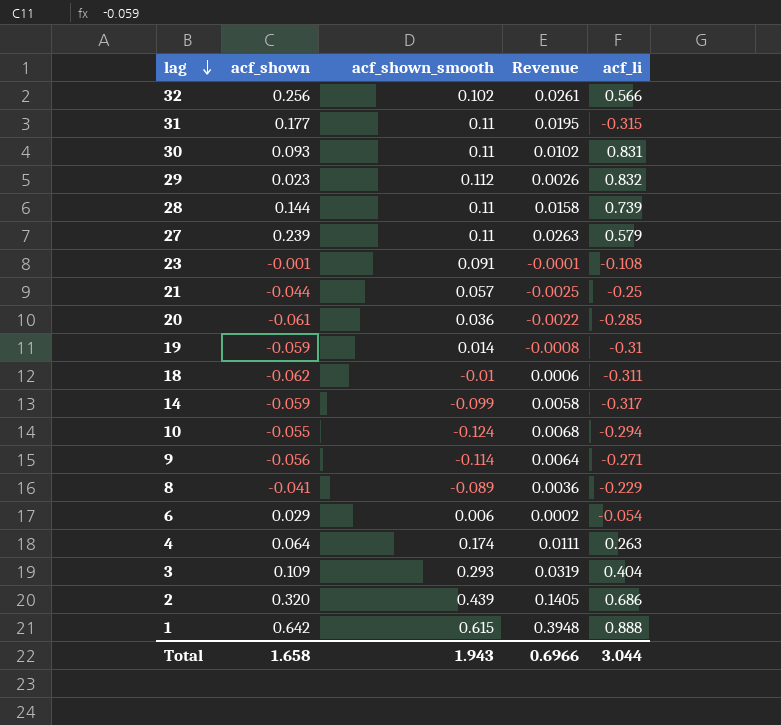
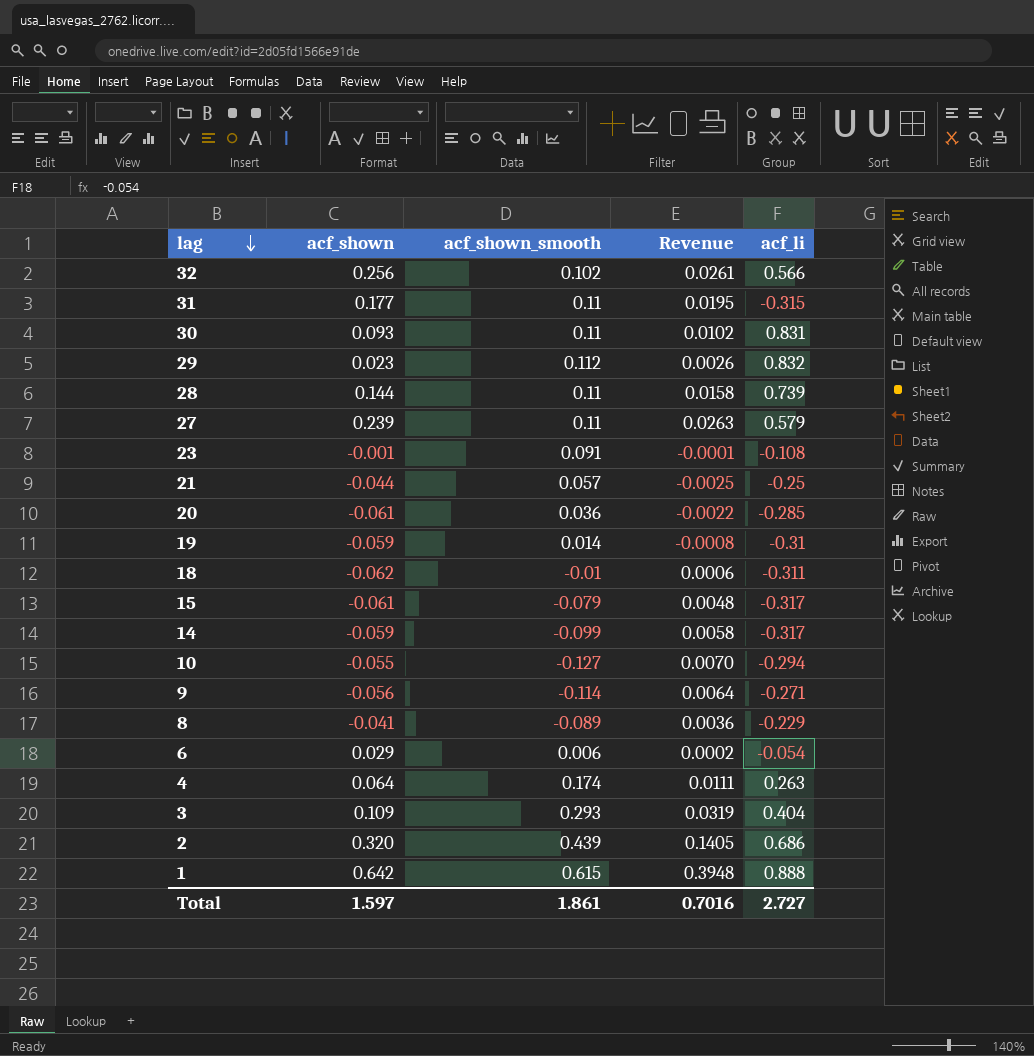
row 15: none -> -0.061 | -0.079 | 0.0048 | -0.317
10 | acf_shown_smooth: -0.124 -> -0.127
10 | Revenue: 0.0068 -> 0.0070
Total | acf_shown: 1.658 -> 1.597
Total | acf_shown_smooth: 1.943 -> 1.861
Total | Revenue: 0.6966 -> 0.7016
Total | acf_li: 3.044 -> 2.727

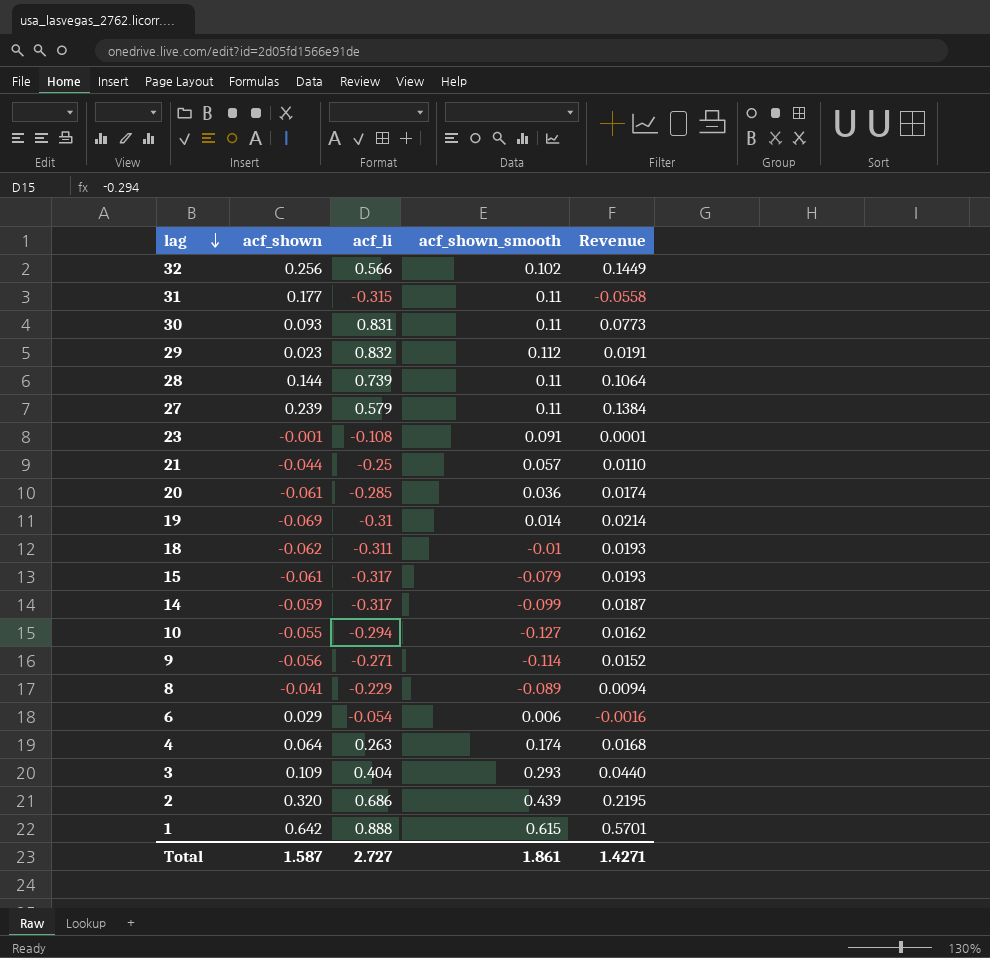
column acf_li | position: 5 -> 3
column Revenue | formula: [acf_shown] * [acf_shown_smooth] -> [acf_shown] * [acf_li]
19 | acf_shown: -0.059 -> -0.069
Total | acf_shown: 1.597 -> 1.587
Total | Revenue: 0.7016 -> 1.4271

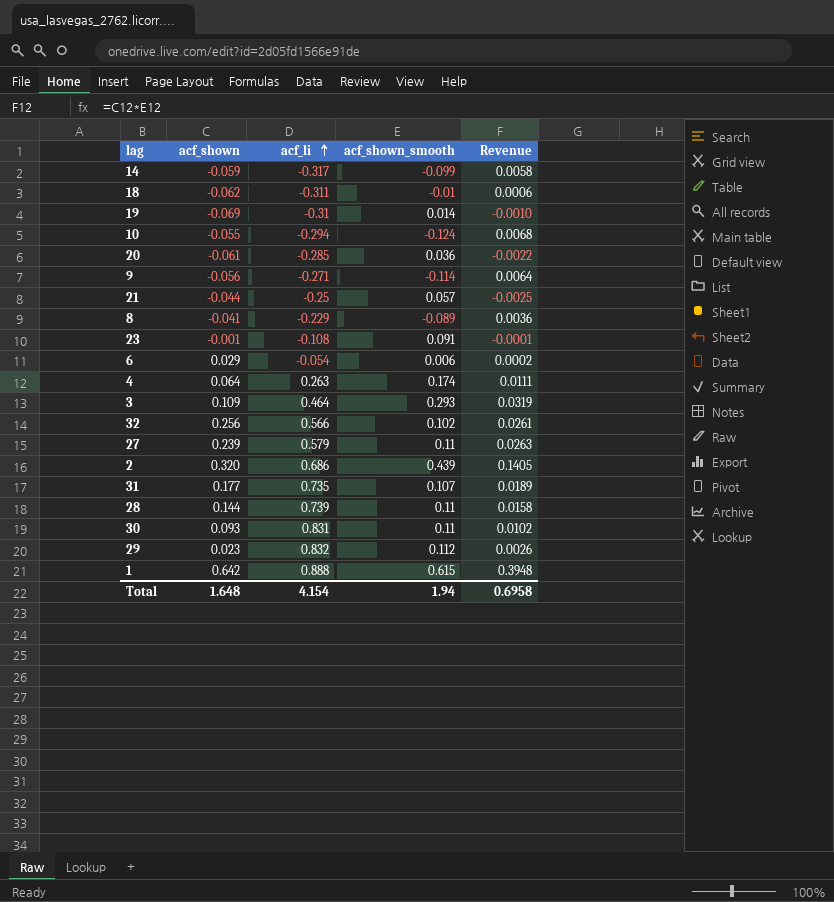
row order: lag descending -> acf_li ascending
column Revenue | formula: [acf_shown] * [acf_li] -> [acf_shown] * [acf_shown_smooth]
row 15: -0.061 | -0.317 | -0.079 | 0.0193 -> none
10 | acf_shown_smooth: -0.127 -> -0.124
3 | acf_li: 0.404 -> 0.464
31 | acf_li: -0.315 -> 0.735
31 | acf_shown_smooth: 0.11 -> 0.107
Total | acf_shown: 1.587 -> 1.648
Total | acf_li: 2.727 -> 4.154
Total | acf_shown_smooth: 1.861 -> 1.94
Total | Revenue: 1.4271 -> 0.6958

